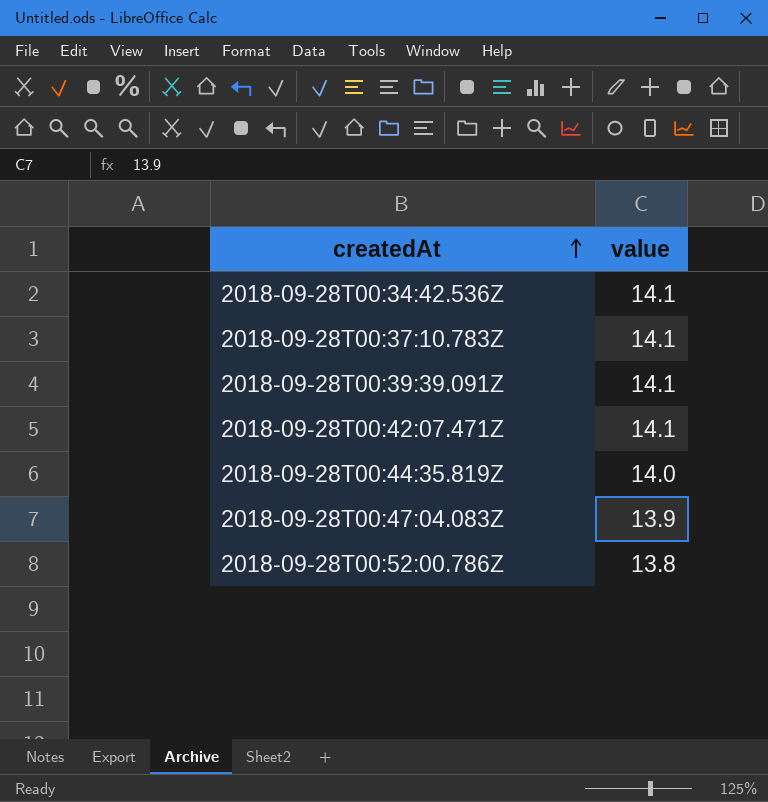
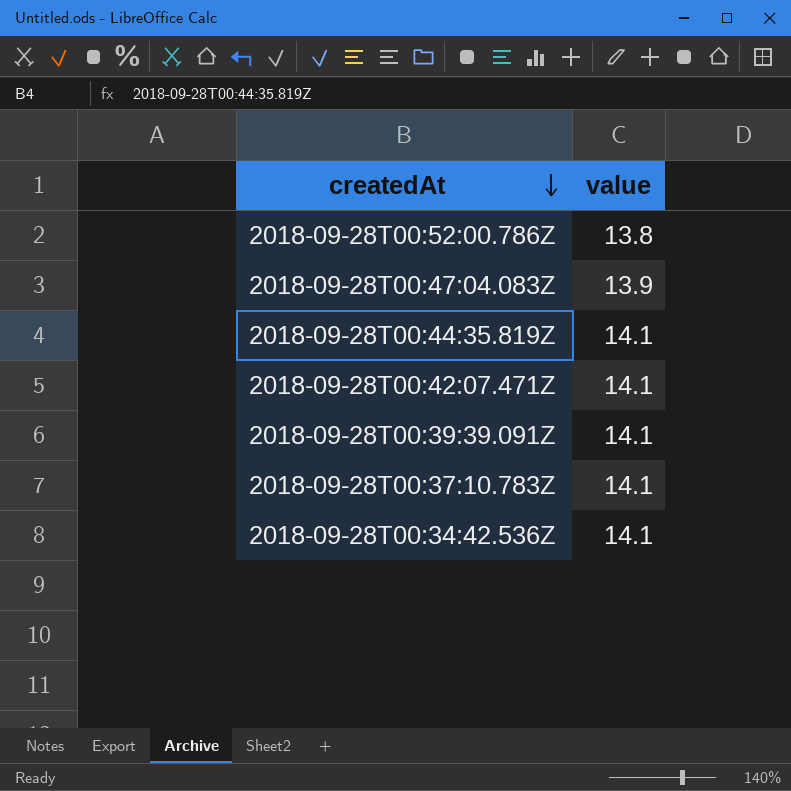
row order: createdAt ascending -> createdAt descending
2018-09-28T00:44:35.819Z | value: 14.0 -> 14.1

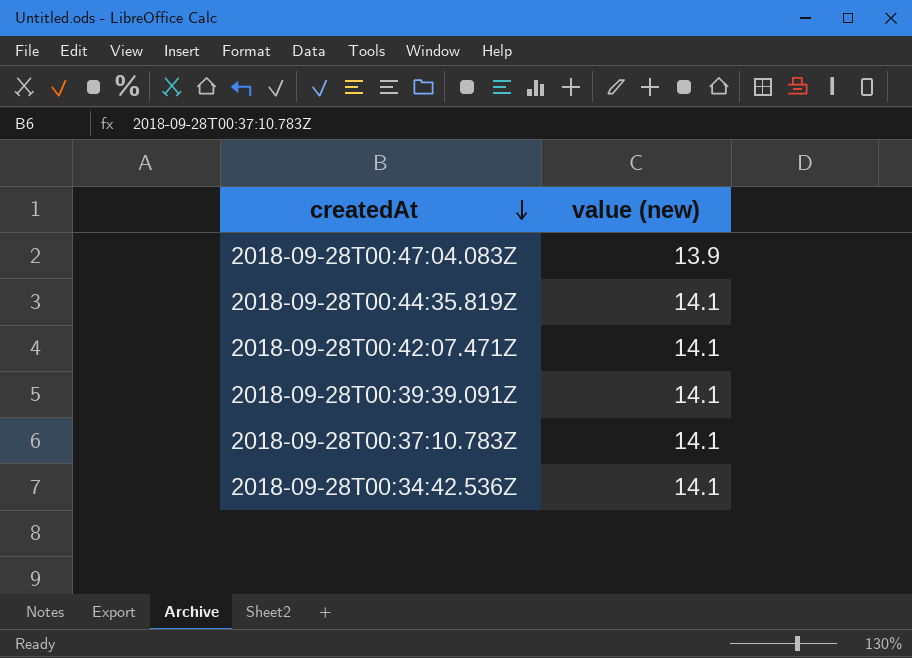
column name: value -> value (new)
row 2018-09-28T00:52:00.786Z: 13.8 -> none

